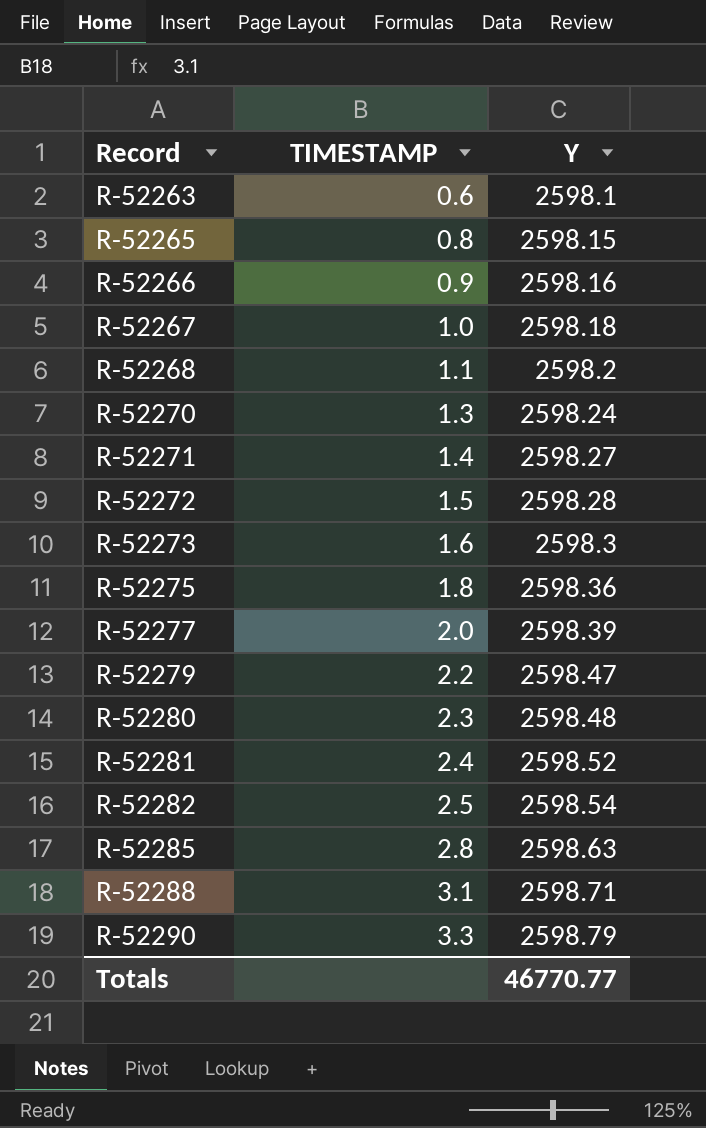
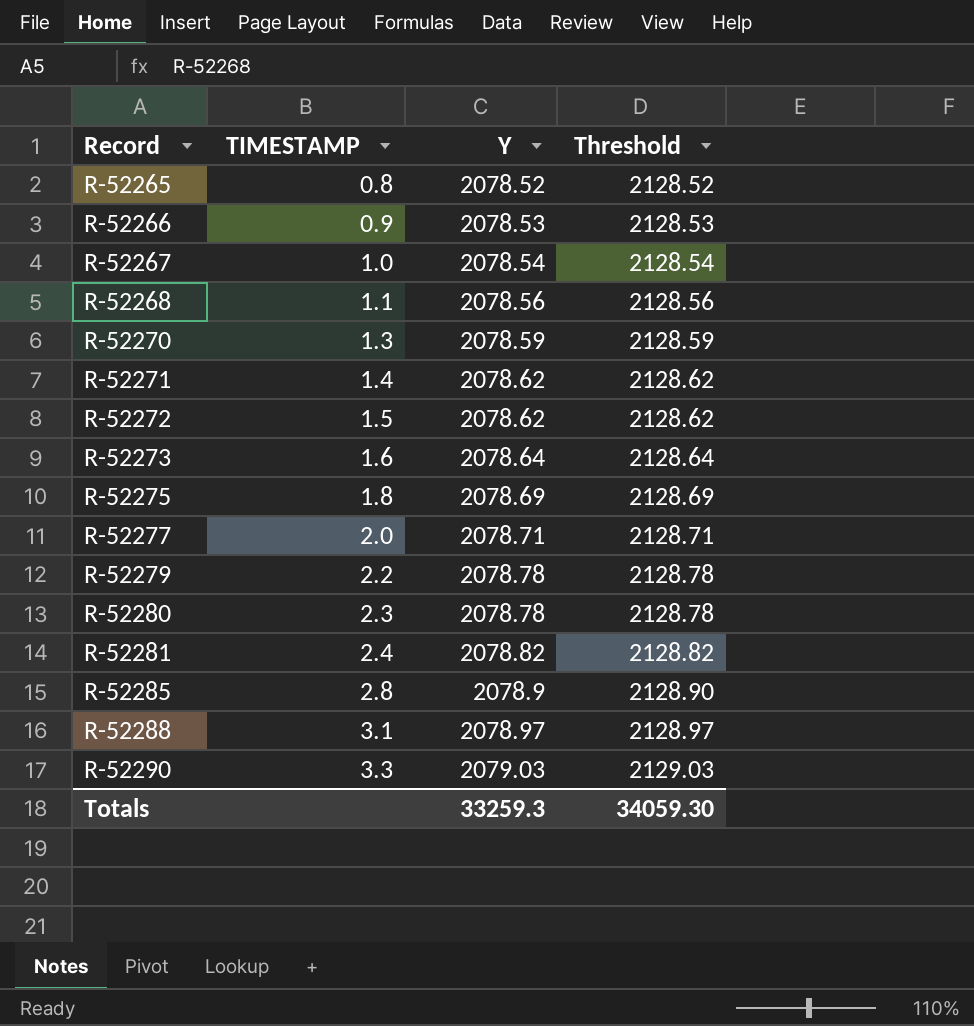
column Threshold | formula: none -> [Y] + 50
row R-52263: 0.6 | 2598.1 -> none
row R-52282: 2.5 | 2598.54 -> none
R-52265 | Y: 2598.15 -> 2078.52
R-52266 | Y: 2598.16 -> 2078.53
R-52267 | Y: 2598.18 -> 2078.54
R-52268 | Y: 2598.2 -> 2078.56
R-52270 | Y: 2598.24 -> 2078.59
R-52271 | Y: 2598.27 -> 2078.62
R-52272 | Y: 2598.28 -> 2078.62
R-52273 | Y: 2598.3 -> 2078.64
R-52275 | Y: 2598.36 -> 2078.69
R-52277 | Y: 2598.39 -> 2078.71
R-52279 | Y: 2598.47 -> 2078.78
R-52280 | Y: 2598.48 -> 2078.78
R-52281 | Y: 2598.52 -> 2078.82
R-52285 | Y: 2598.63 -> 2078.9
R-52288 | Y: 2598.71 -> 2078.97
R-52290 | Y: 2598.79 -> 2079.03
Totals | Y: 46770.77 -> 33259.3

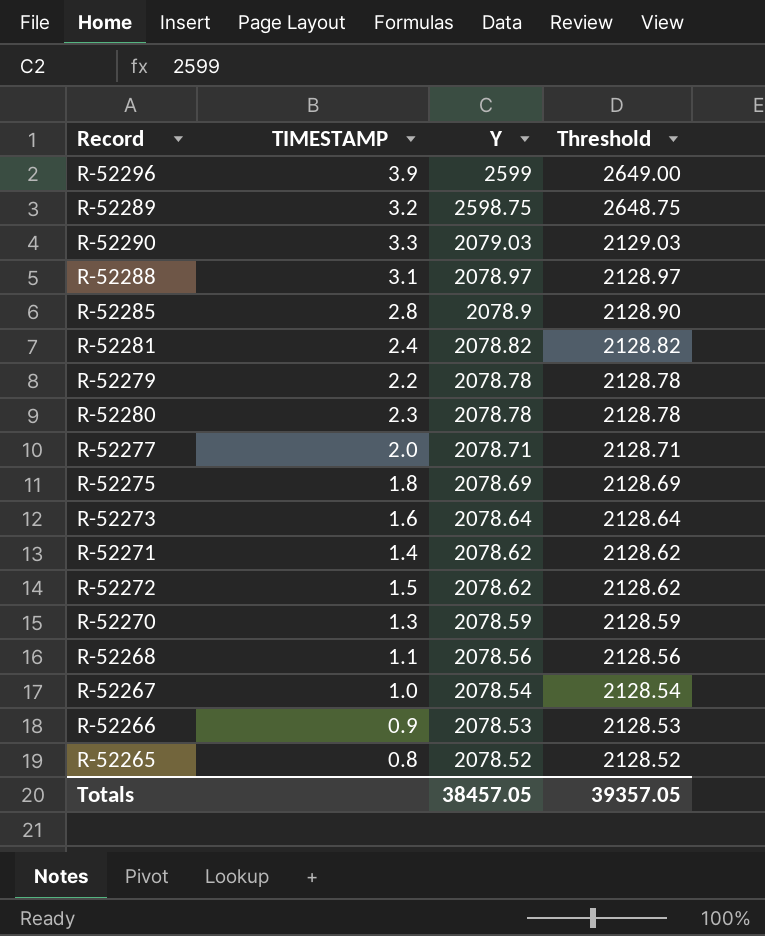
row order: Record ascending -> Y descending
row R-52296: none -> 3.9 | 2599 | 2649.00
row R-52289: none -> 3.2 | 2598.75 | 2648.75
Totals | Y: 33259.3 -> 38457.05
Totals | Threshold: 34059.30 -> 39357.05

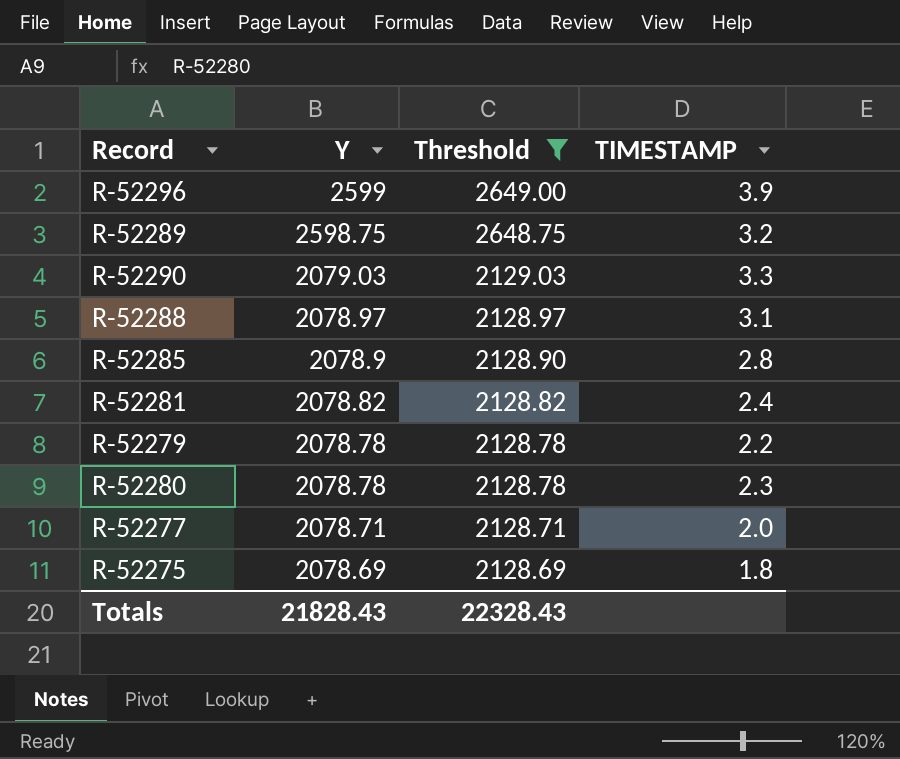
filter: none -> Threshold >= 2128.69
column TIMESTAMP | position: 2 -> 4
Totals | Y: 38457.05 -> 21828.43
Totals | Threshold: 39357.05 -> 22328.43

